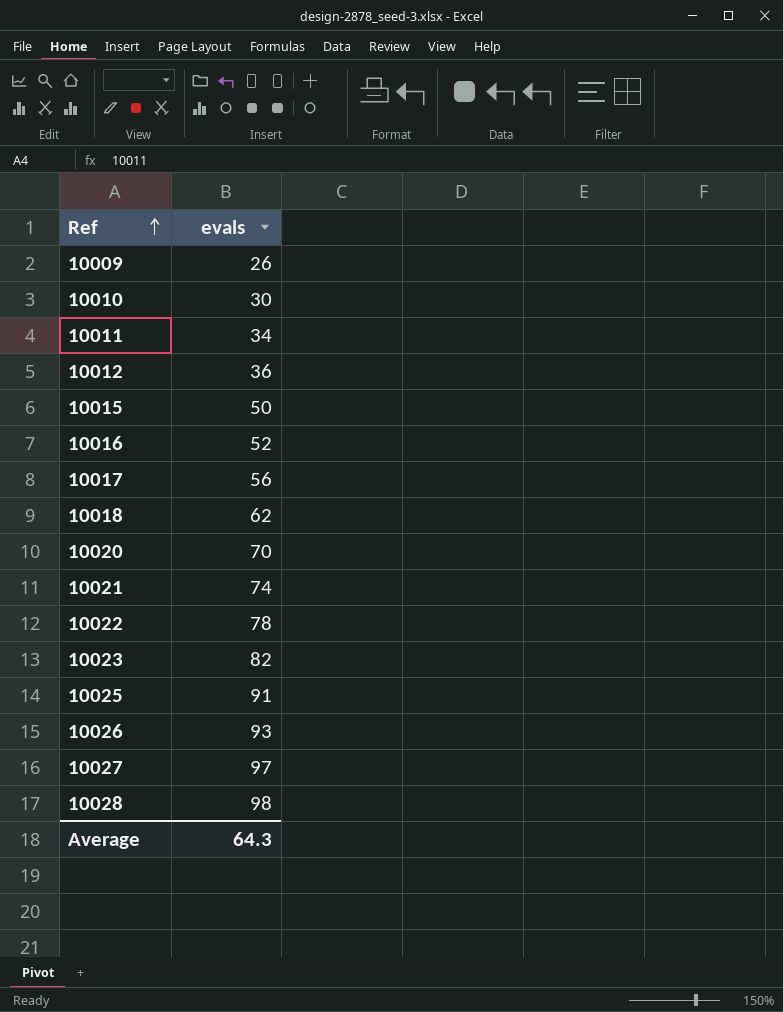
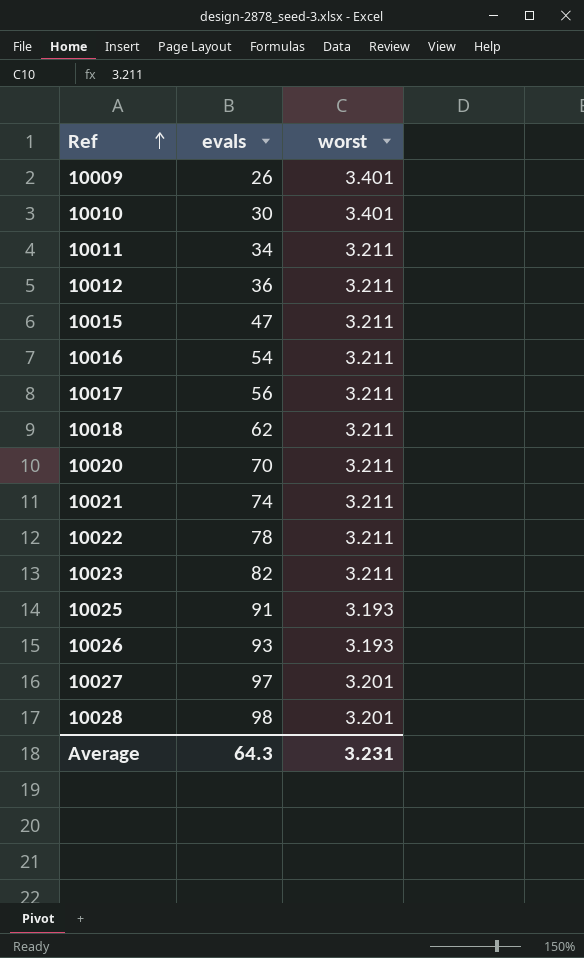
column worst | position: none -> 3
10015 | evals: 50 -> 47
10016 | evals: 52 -> 54

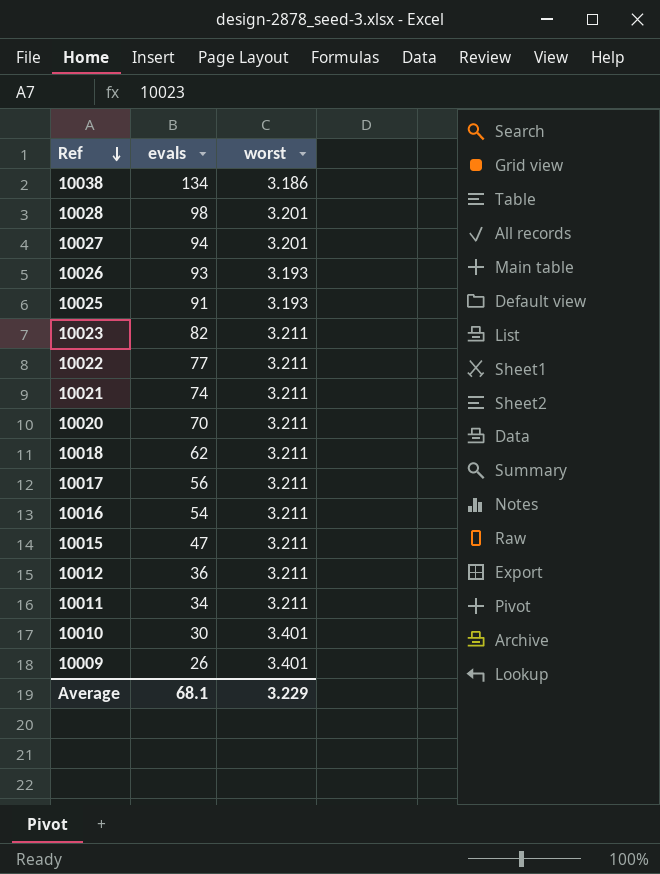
row order: Ref ascending -> Ref descending
row 10038: none -> 134 | 3.186
10027 | evals: 97 -> 94
10022 | evals: 78 -> 77
Average | evals: 64.3 -> 68.1
Average | worst: 3.231 -> 3.229

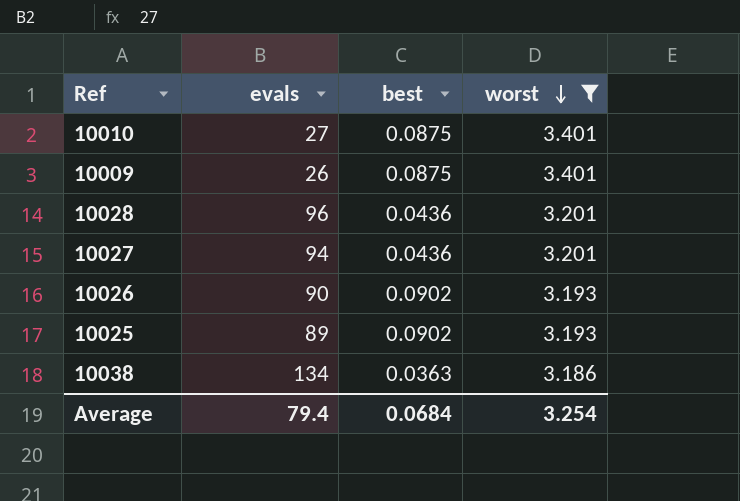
filter: none -> worst != 3.211
row order: Ref descending -> worst descending
column best | position: none -> 3
10010 | evals: 30 -> 27
10028 | evals: 98 -> 96
10026 | evals: 93 -> 90
10025 | evals: 91 -> 89
Average | evals: 68.1 -> 79.4
Average | worst: 3.229 -> 3.254

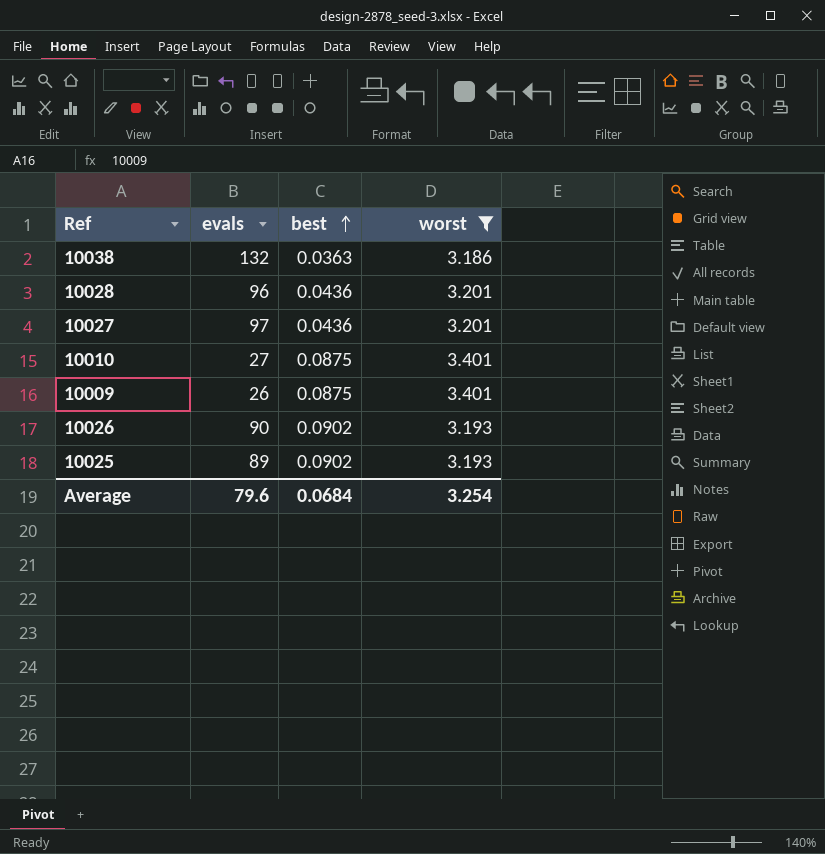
row order: worst descending -> best ascending
10038 | evals: 134 -> 132
10027 | evals: 94 -> 97
Average | evals: 79.4 -> 79.6

